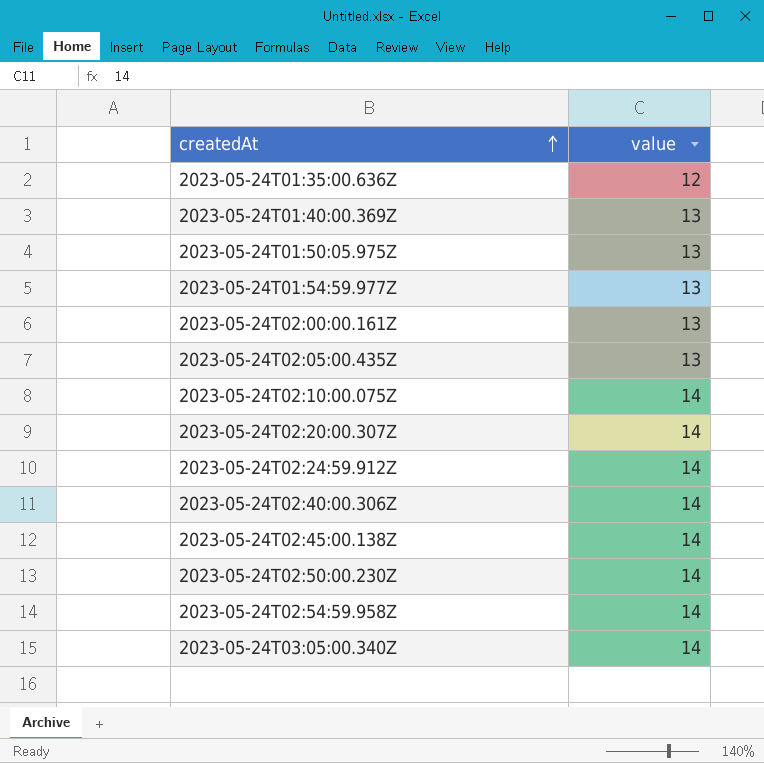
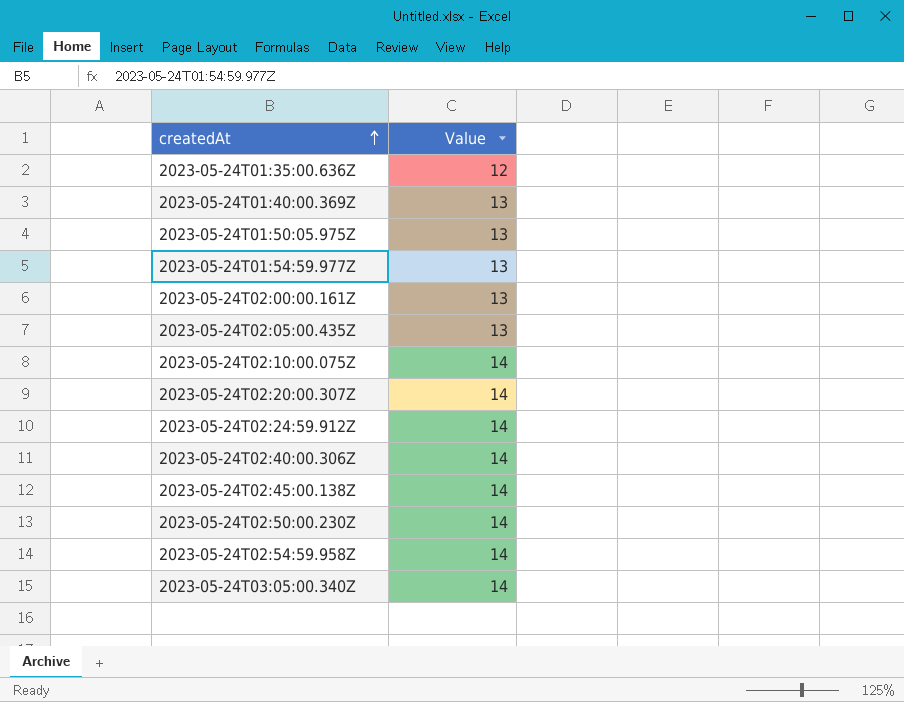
column name: value -> Value

